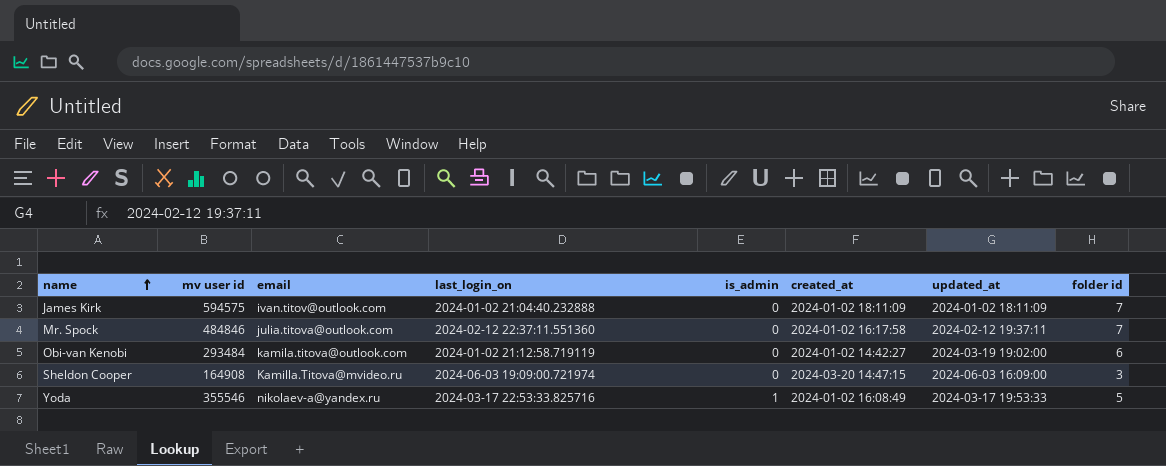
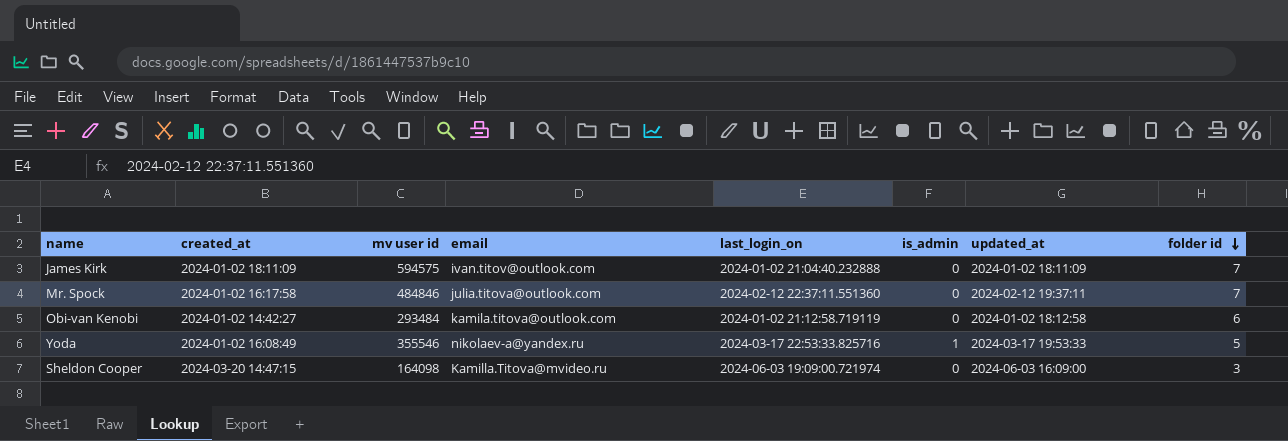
row order: name ascending -> folder id descending
column created_at | position: 6 -> 2
Obi-van Kenobi | updated_at: 2024-03-19 19:02:00 -> 2024-01-02 18:12:58
Sheldon Cooper | mv user id: 164908 -> 164098

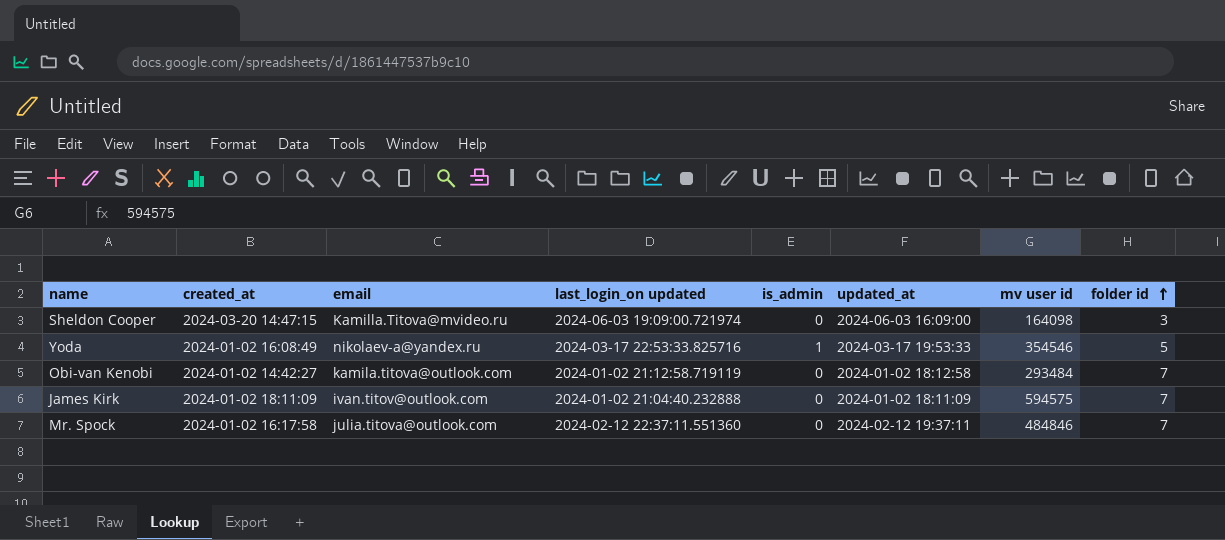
row order: folder id descending -> folder id ascending
column name: last_login_on -> last_login_on updated
column mv user id | position: 3 -> 7
Yoda | mv user id: 355546 -> 354546
Obi-van Kenobi | folder id: 6 -> 7

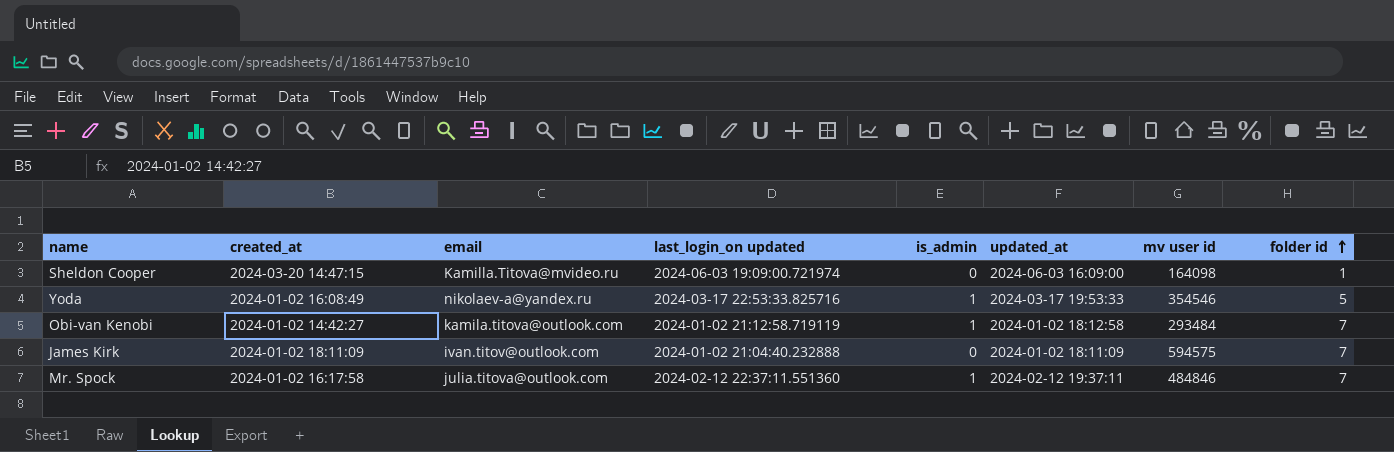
Sheldon Cooper | folder id: 3 -> 1
Obi-van Kenobi | is_admin: 0 -> 1
Mr. Spock | is_admin: 0 -> 1

